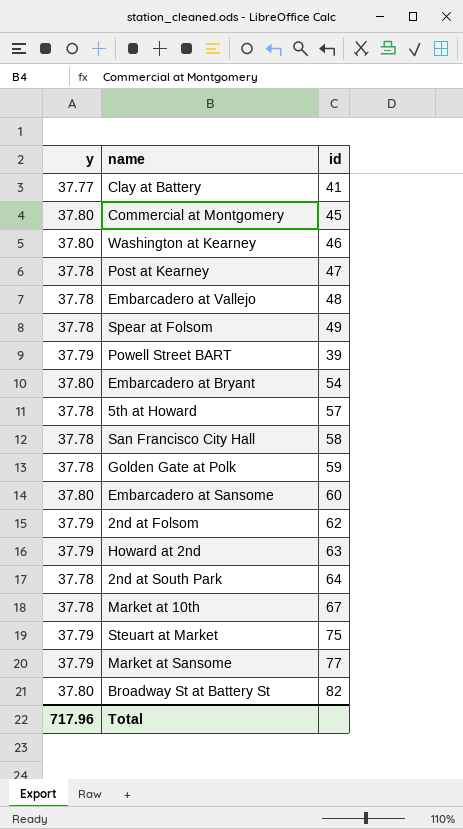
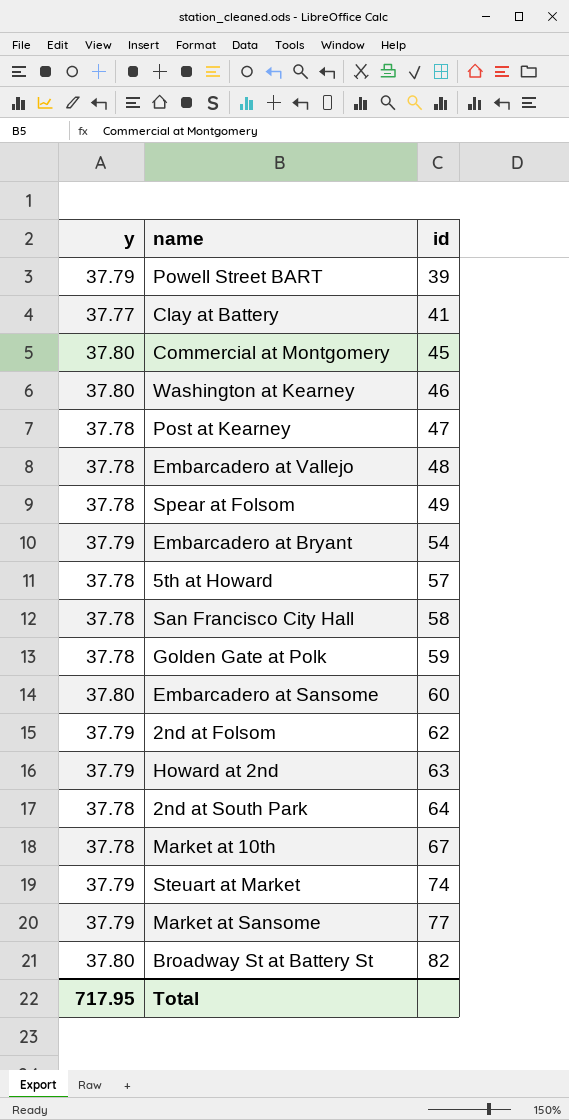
row order: none -> id ascending
Embarcadero at Bryant | y: 37.80 -> 37.79
Steuart at Market | id: 75 -> 74
Total | y: 717.96 -> 717.95

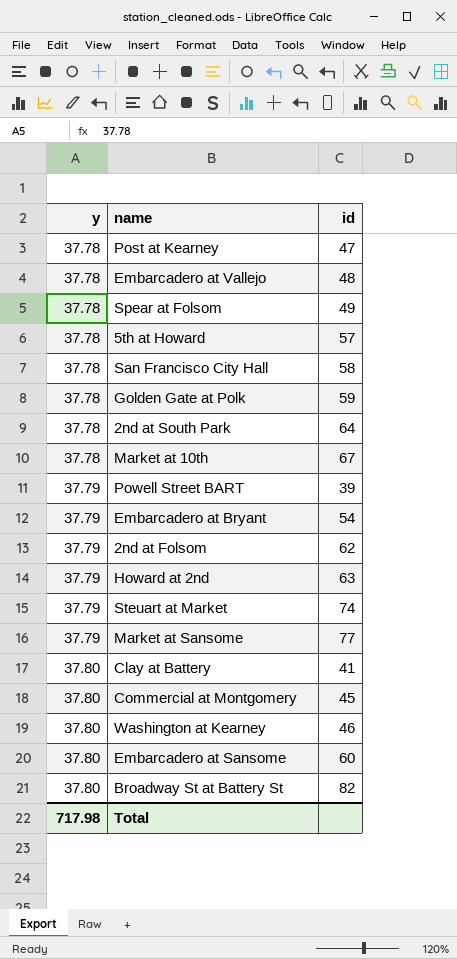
row order: id ascending -> y ascending
Clay at Battery | y: 37.77 -> 37.80
Total | y: 717.95 -> 717.98

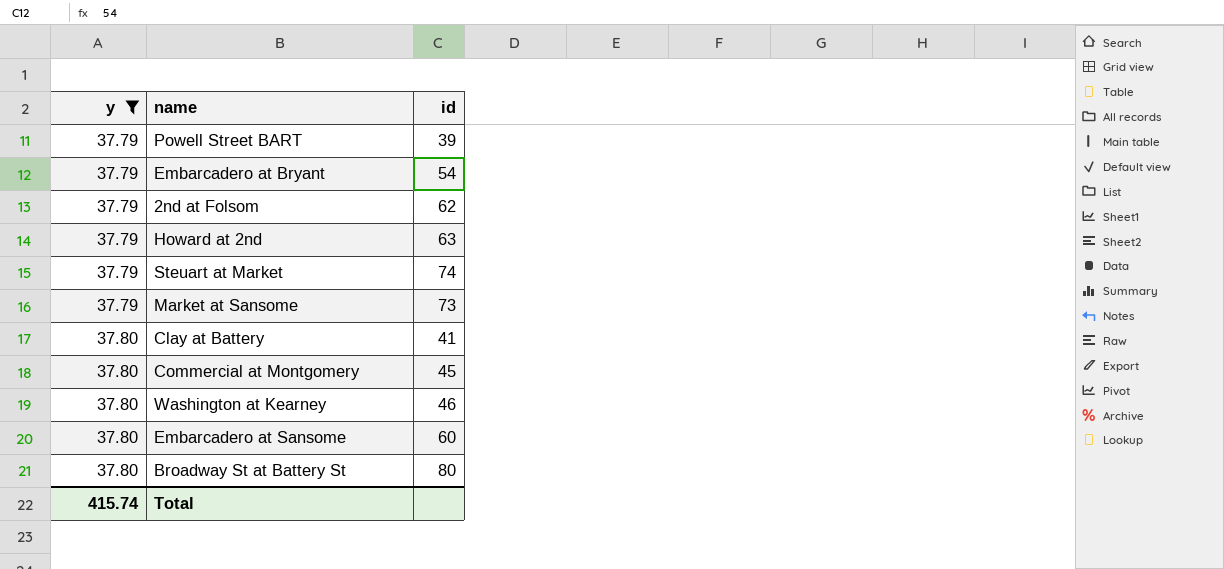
filter: none -> y != 37.78
Market at Sansome | id: 77 -> 73
Broadway St at Battery St | id: 82 -> 80
Total | y: 717.98 -> 415.74

